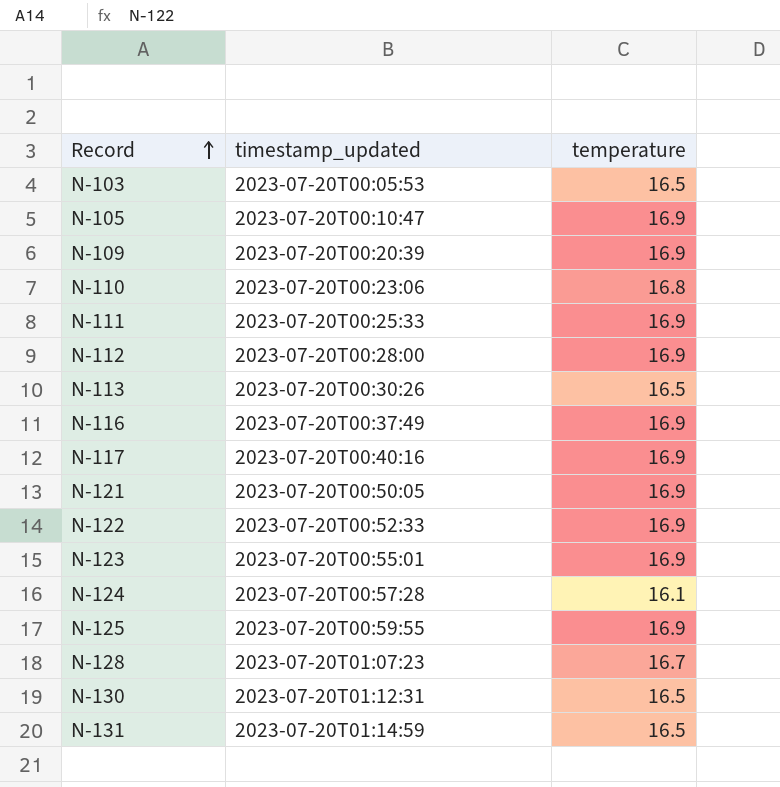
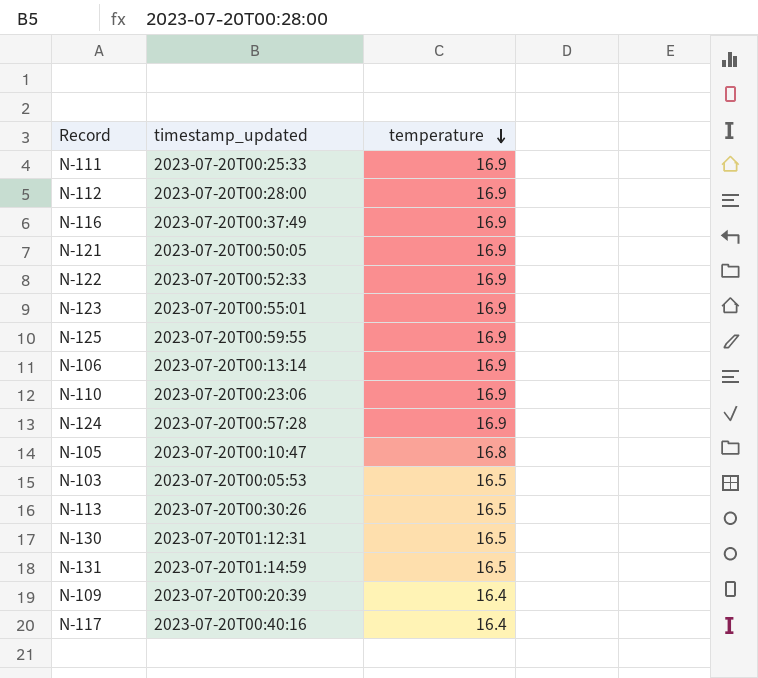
row order: Record ascending -> temperature descending
row N-128: 2023-07-20T01:07:23 | 16.7 -> none
row N-106: none -> 2023-07-20T00:13:14 | 16.9
N-110 | temperature: 16.8 -> 16.9
N-124 | temperature: 16.1 -> 16.9
N-105 | temperature: 16.9 -> 16.8
N-109 | temperature: 16.9 -> 16.4
N-117 | temperature: 16.9 -> 16.4

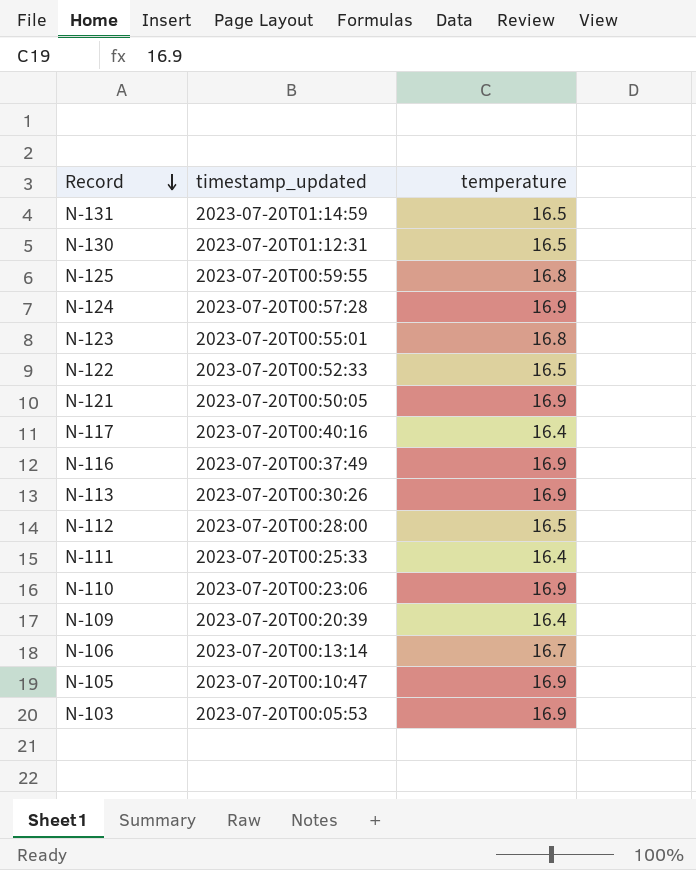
row order: temperature descending -> Record descending
N-125 | temperature: 16.9 -> 16.8
N-123 | temperature: 16.9 -> 16.8
N-122 | temperature: 16.9 -> 16.5
N-113 | temperature: 16.5 -> 16.9
N-112 | temperature: 16.9 -> 16.5
N-111 | temperature: 16.9 -> 16.4
N-106 | temperature: 16.9 -> 16.7
N-105 | temperature: 16.8 -> 16.9
N-103 | temperature: 16.5 -> 16.9

